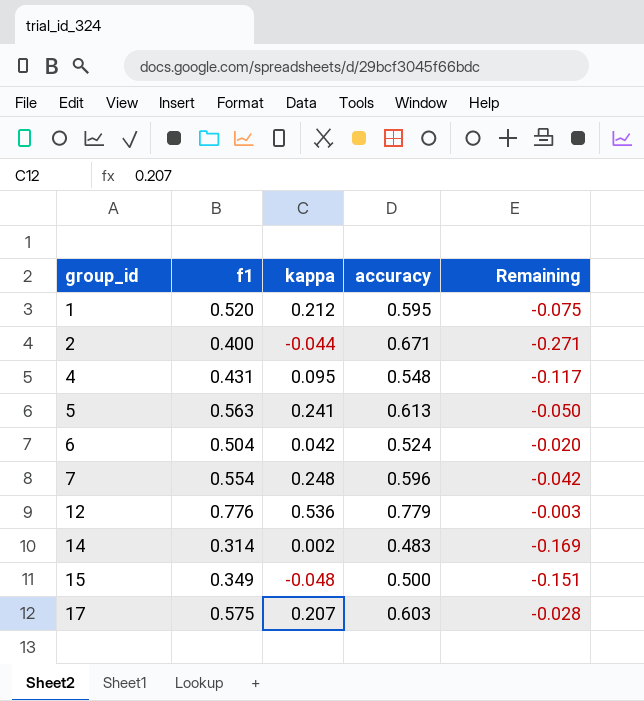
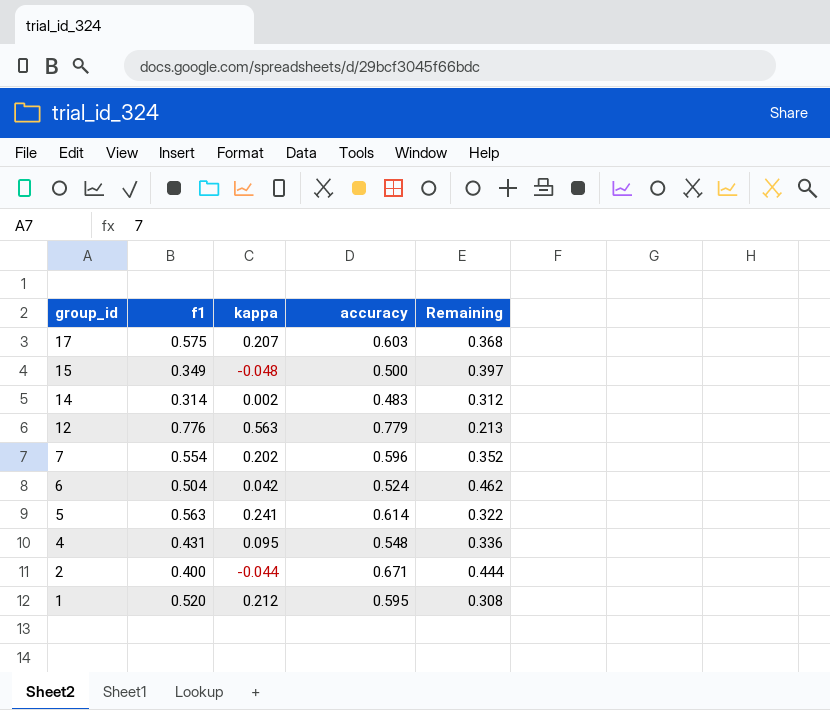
row order: group_id ascending -> group_id descending
column Remaining | formula: [f1] - [accuracy] -> [f1] - [kappa]
12 | kappa: 0.536 -> 0.563
7 | kappa: 0.248 -> 0.202
5 | accuracy: 0.613 -> 0.614

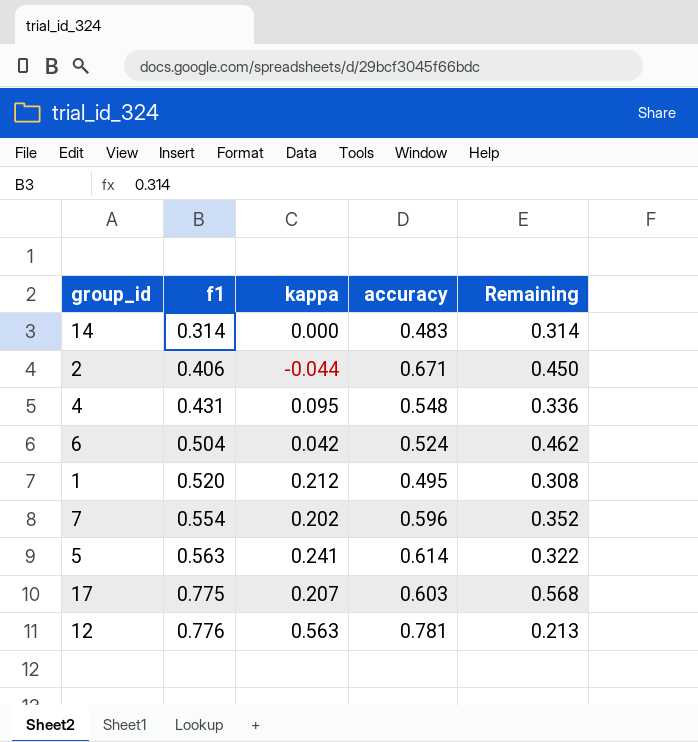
row order: group_id descending -> f1 ascending
row 15: 0.349 | -0.048 | 0.500 | 0.397 -> none
14 | kappa: 0.002 -> 0.000
14 | Remaining: 0.312 -> 0.314
2 | f1: 0.400 -> 0.406
2 | Remaining: 0.444 -> 0.450
1 | accuracy: 0.595 -> 0.495
17 | f1: 0.575 -> 0.775
17 | Remaining: 0.368 -> 0.568
12 | accuracy: 0.779 -> 0.781

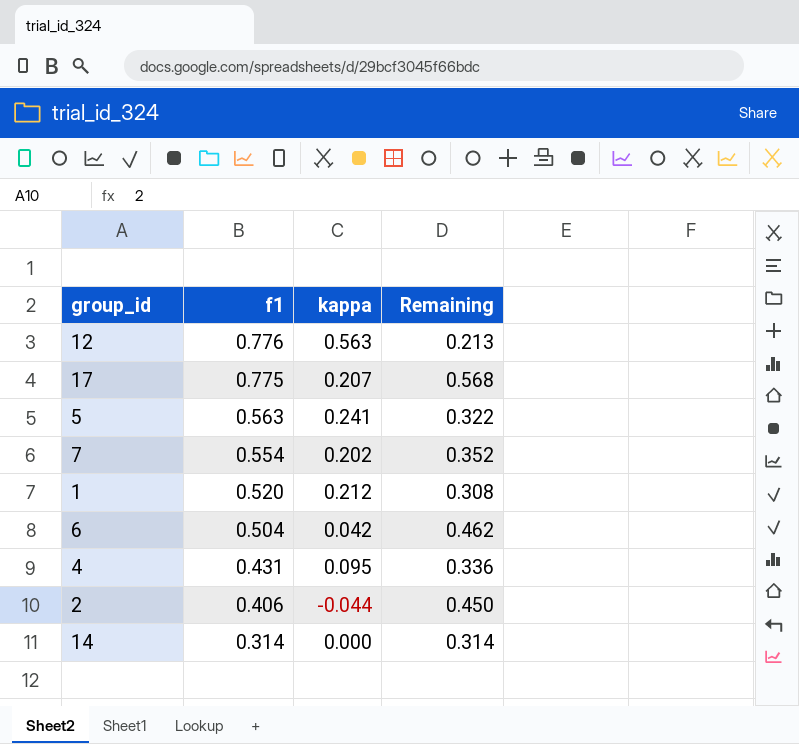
row order: f1 ascending -> f1 descending
column accuracy | position: 4 -> none

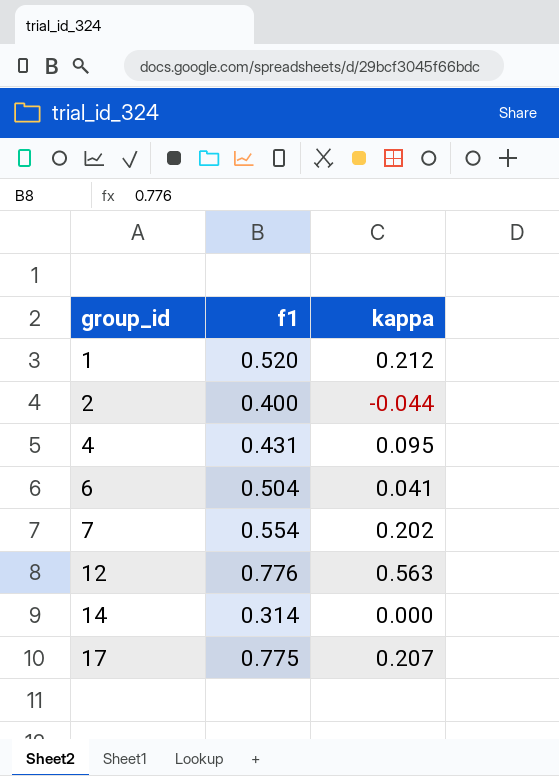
row order: f1 descending -> group_id ascending
column Remaining | formula: [f1] - [kappa] -> none
row 5: 0.563 | 0.241 | 0.322 -> none
2 | f1: 0.406 -> 0.400
6 | kappa: 0.042 -> 0.041

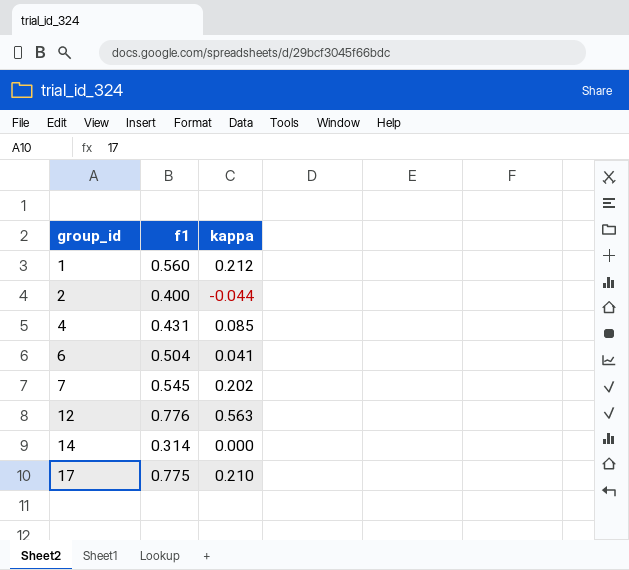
1 | f1: 0.520 -> 0.560
4 | kappa: 0.095 -> 0.085
7 | f1: 0.554 -> 0.545
17 | kappa: 0.207 -> 0.210

